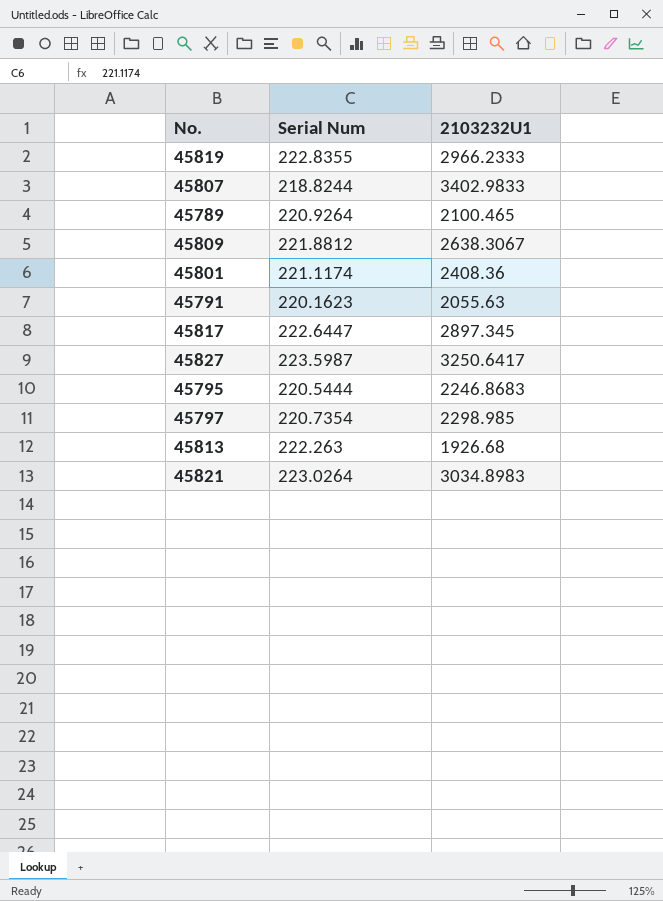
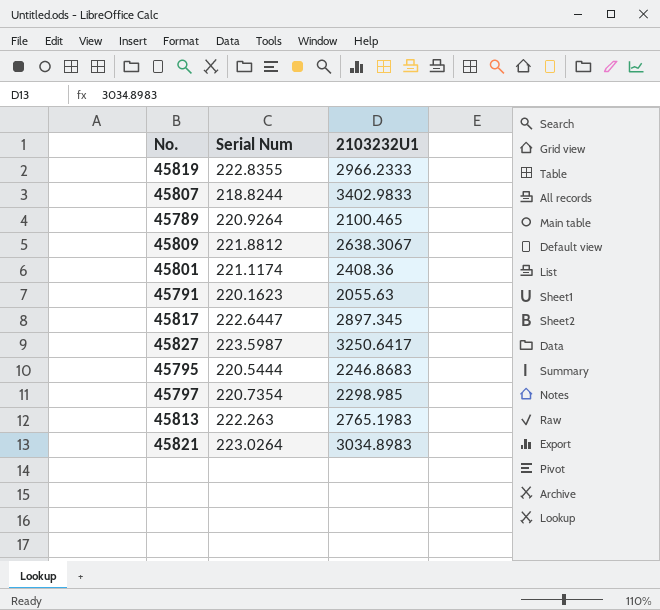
45813 | 2103232U1: 1926.68 -> 2765.1983

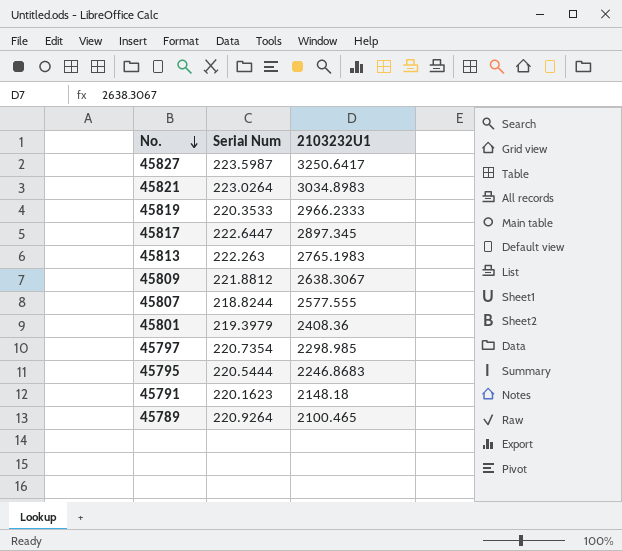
row order: none -> No. descending
45819 | Serial Num: 222.8355 -> 220.3533
45807 | 2103232U1: 3402.9833 -> 2577.555
45801 | Serial Num: 221.1174 -> 219.3979
45791 | 2103232U1: 2055.63 -> 2148.18

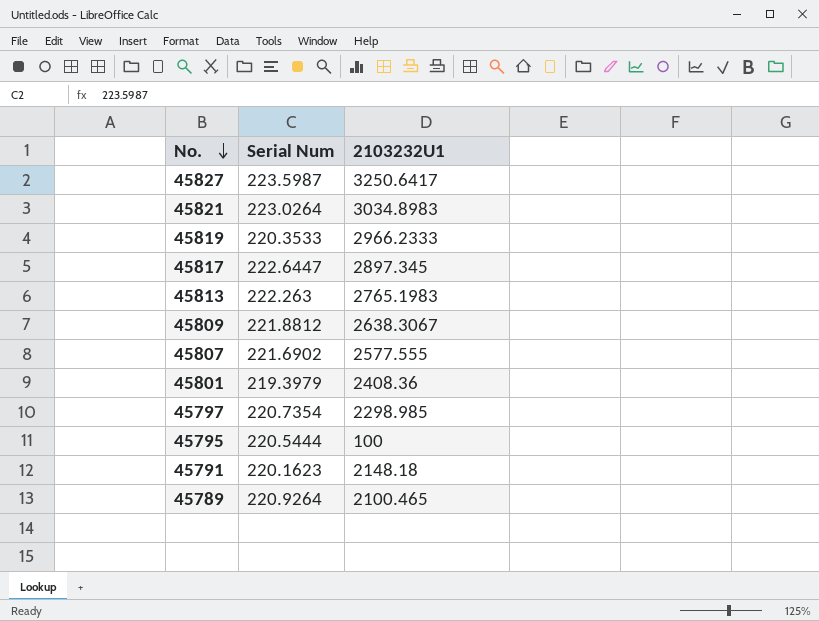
45807 | Serial Num: 218.8244 -> 221.6902
45795 | 2103232U1: 2246.8683 -> 100

